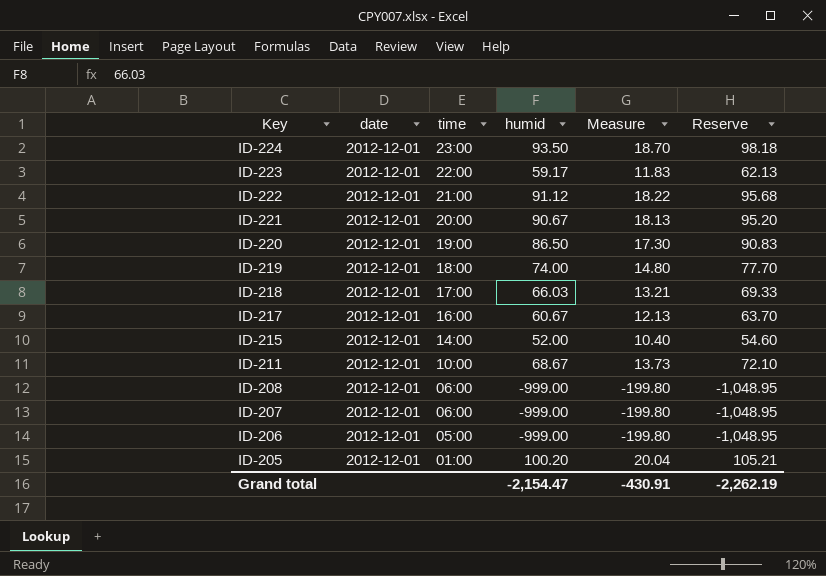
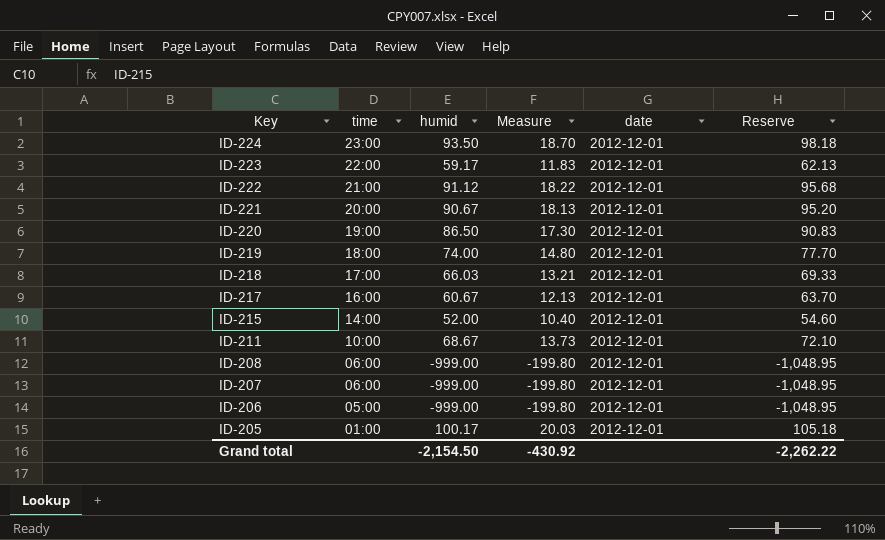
column date | position: 2 -> 5
ID-205 | humid: 100.20 -> 100.17
ID-205 | Measure: 20.04 -> 20.03
ID-205 | Reserve: 105.21 -> 105.18
Grand total | humid: -2,154.47 -> -2,154.50
Grand total | Measure: -430.91 -> -430.92
Grand total | Reserve: -2,262.19 -> -2,262.22

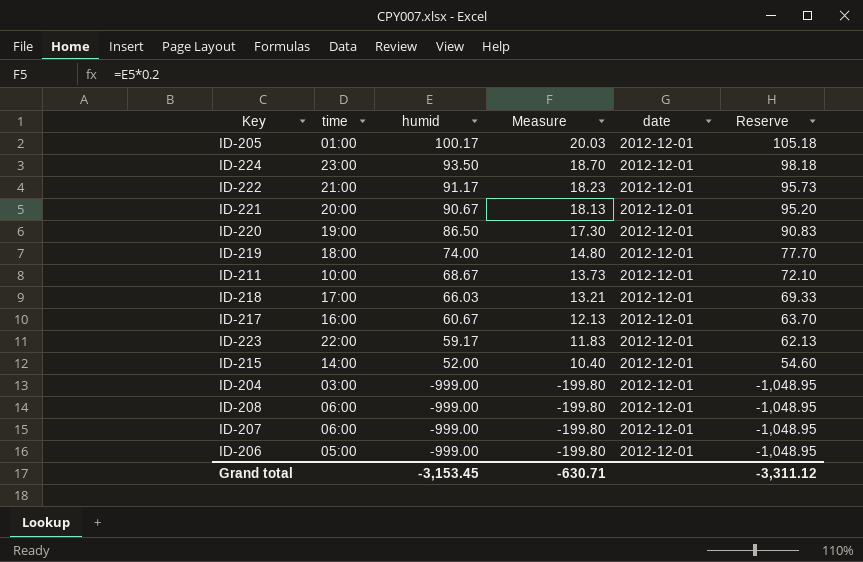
row order: Key descending -> humid descending
ID-222 | humid: 91.12 -> 91.17
ID-222 | Measure: 18.22 -> 18.23
ID-222 | Reserve: 95.68 -> 95.73
row ID-204: none -> 03:00 | -999.00 | -199.80 | 2012-12-01 | -1,048.95
Grand total | humid: -2,154.50 -> -3,153.45
Grand total | Measure: -430.92 -> -630.71
Grand total | Reserve: -2,262.22 -> -3,311.12

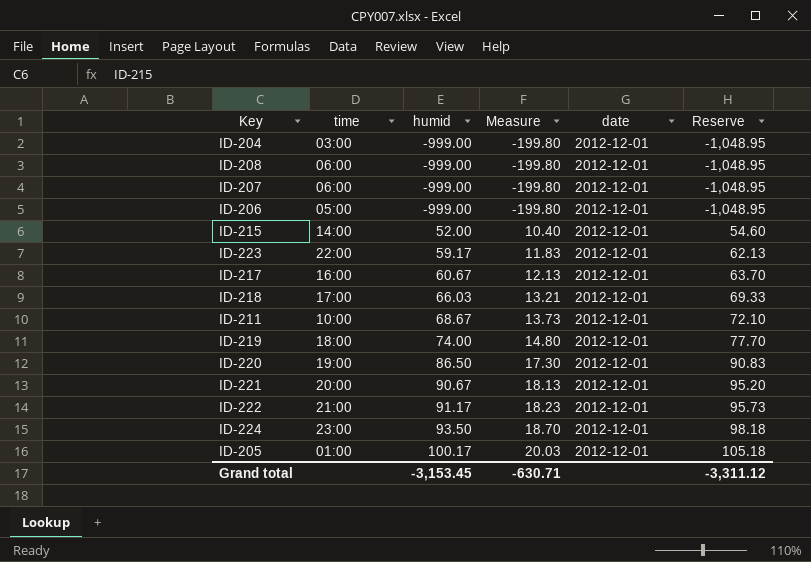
row order: humid descending -> humid ascending

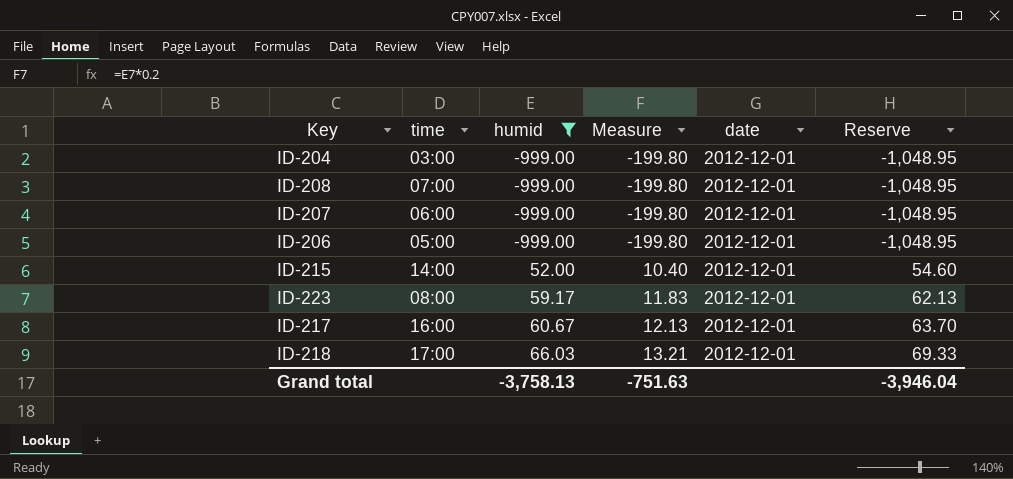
filter: none -> humid <= 66.03
ID-208 | time: 06:00 -> 07:00
ID-223 | time: 22:00 -> 08:00
Grand total | humid: -3,153.45 -> -3,758.13
Grand total | Measure: -630.71 -> -751.63
Grand total | Reserve: -3,311.12 -> -3,946.04

